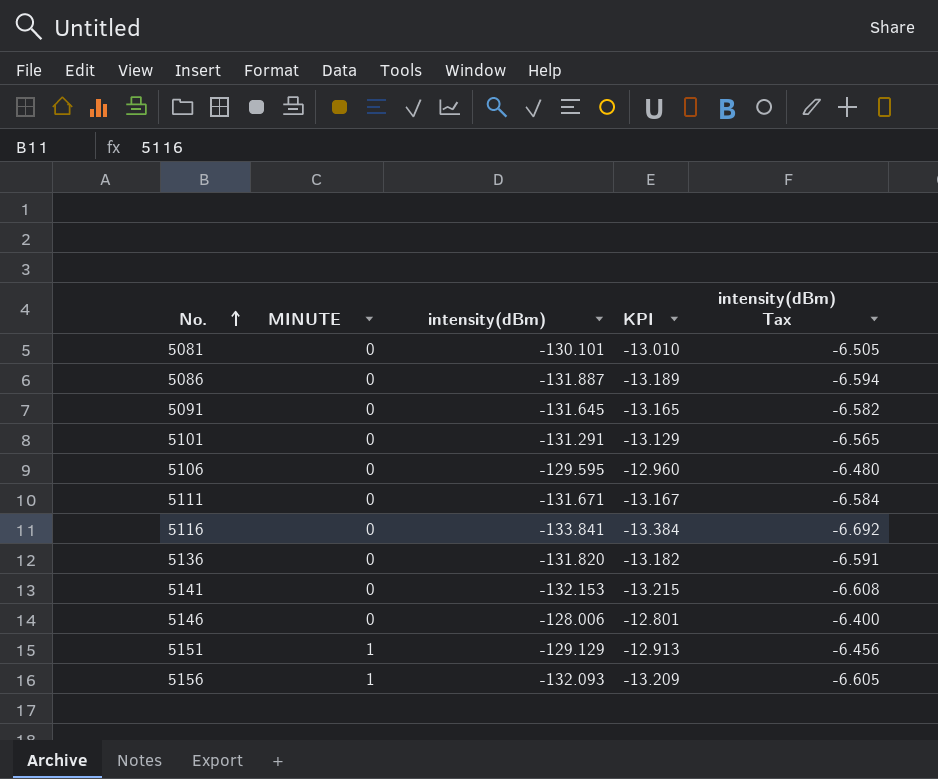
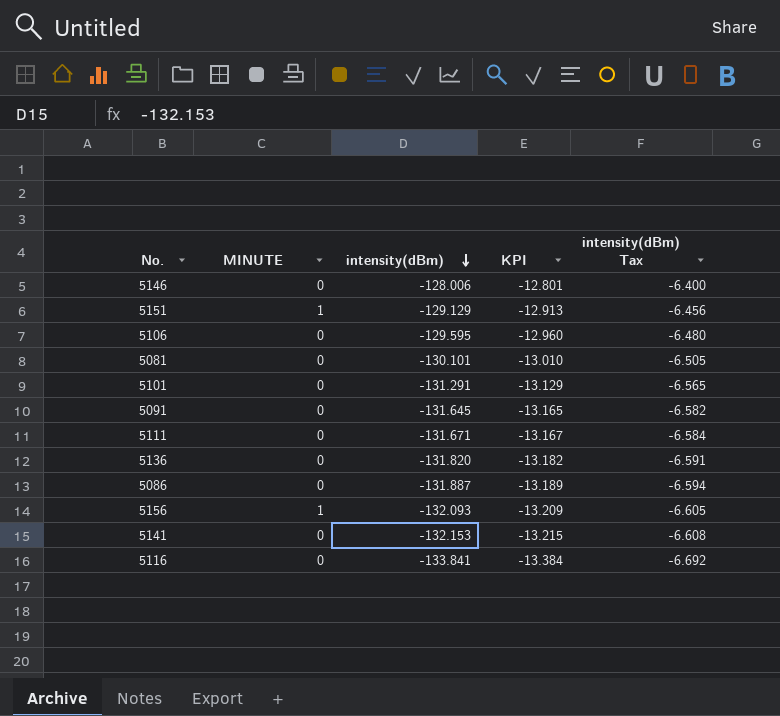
row order: No. ascending -> intensity(dBm) descending

